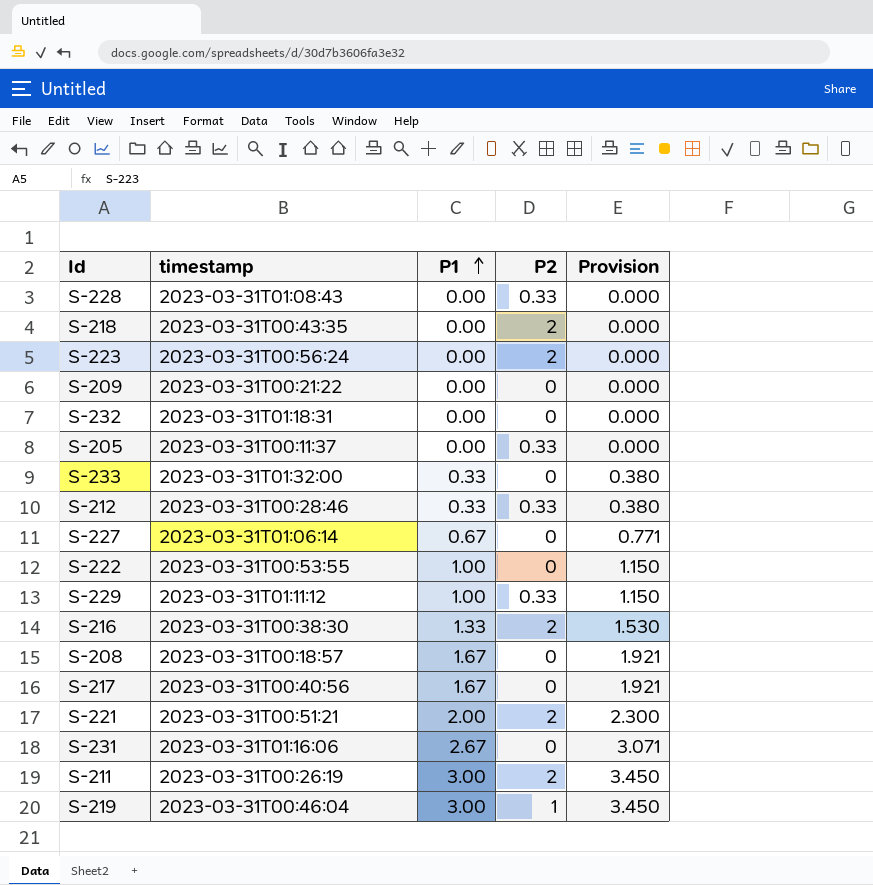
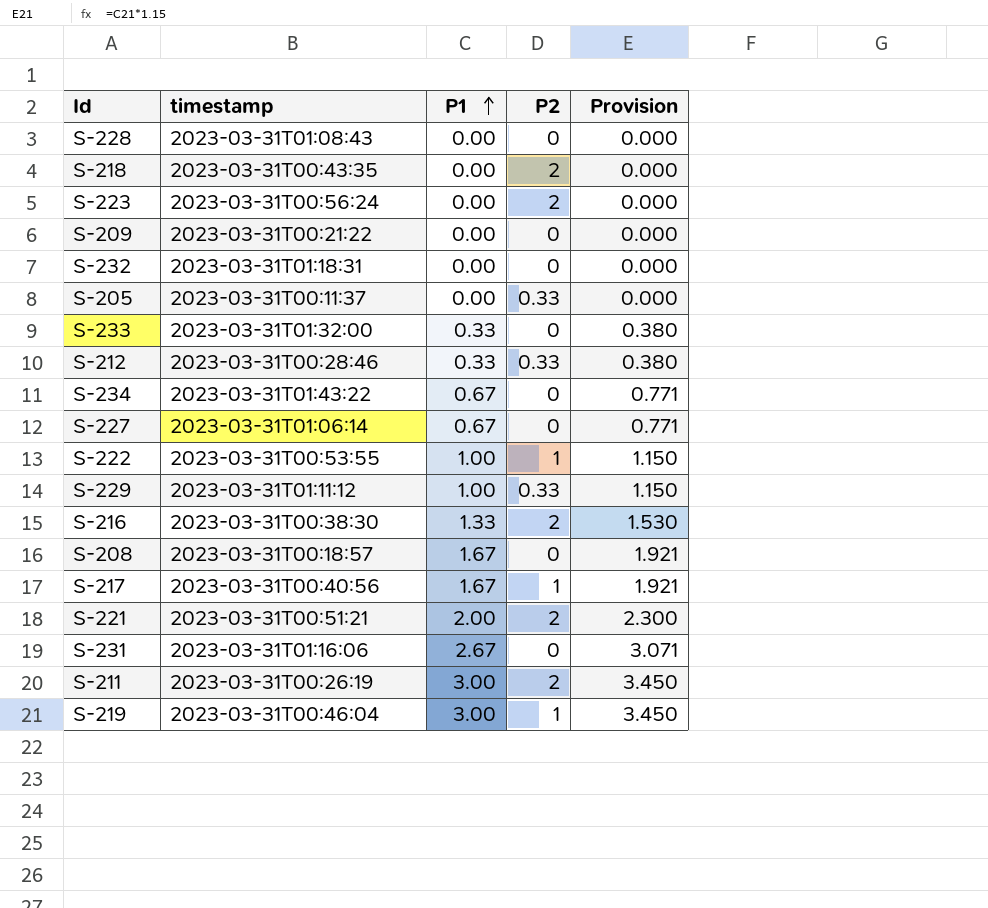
S-228 | P2: 0.33 -> 0
row S-234: none -> 2023-03-31T01:43:22 | 0.67 | 0 | 0.771
S-222 | P2: 0 -> 1
S-217 | P2: 0 -> 1

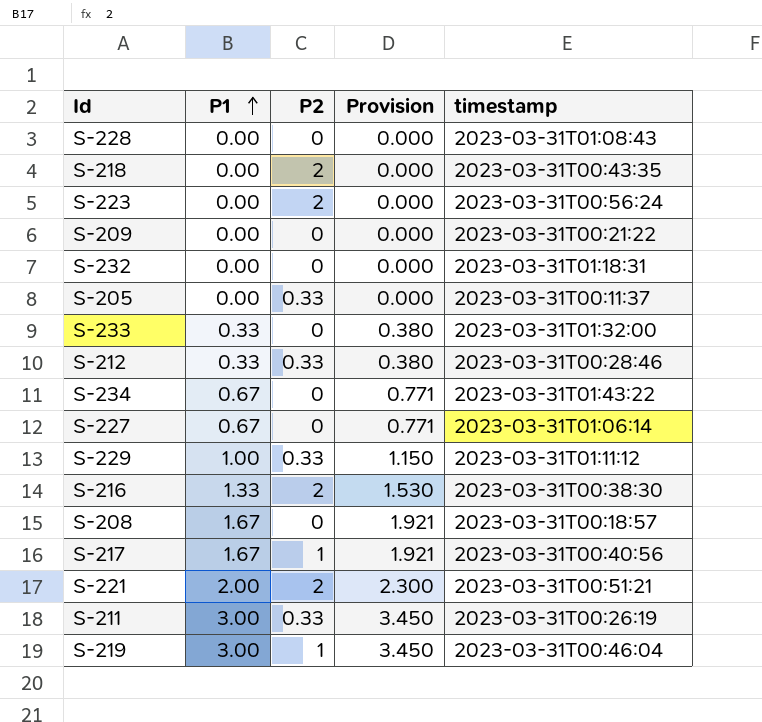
column timestamp | position: 2 -> 5
row S-222: 2023-03-31T00:53:55 | 1.00 | 1 | 1.150 -> none
row S-231: 2023-03-31T01:16:06 | 2.67 | 0 | 3.071 -> none
S-211 | P2: 2 -> 0.33

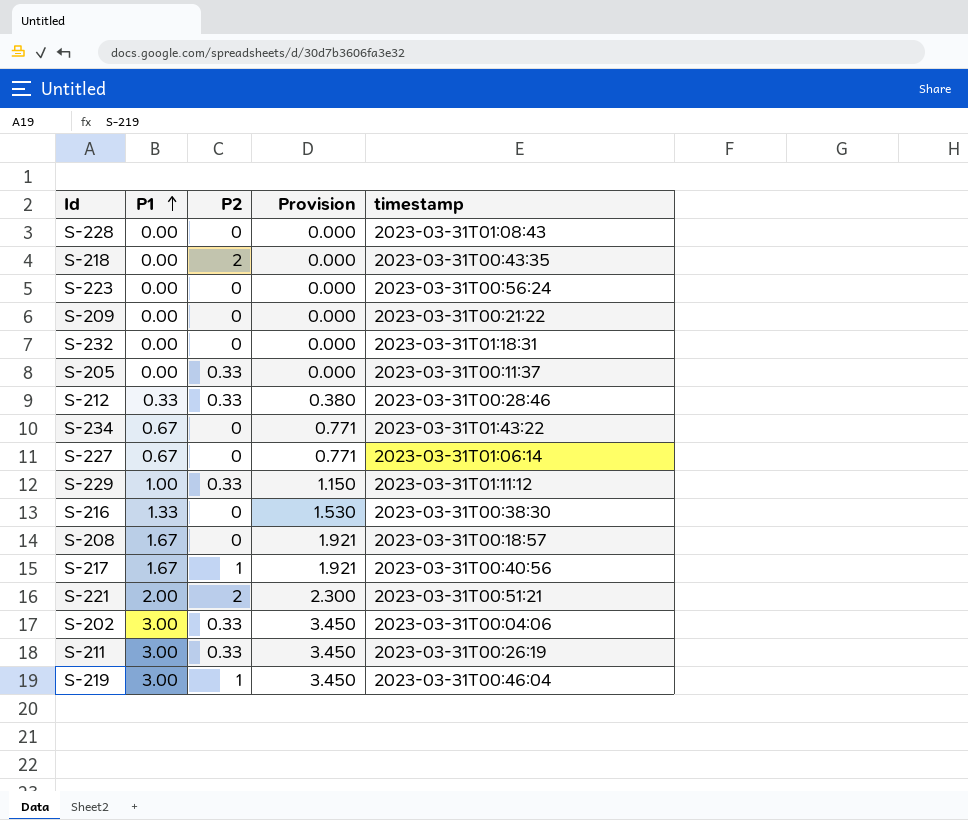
row S-233: 0.33 | 0 | 0.380 | 2023-03-31T01:32:00 -> none
S-223 | P2: 2 -> 0
S-216 | P2: 2 -> 0
row S-202: none -> 3.00 | 0.33 | 3.450 | 2023-03-31T00:04:06

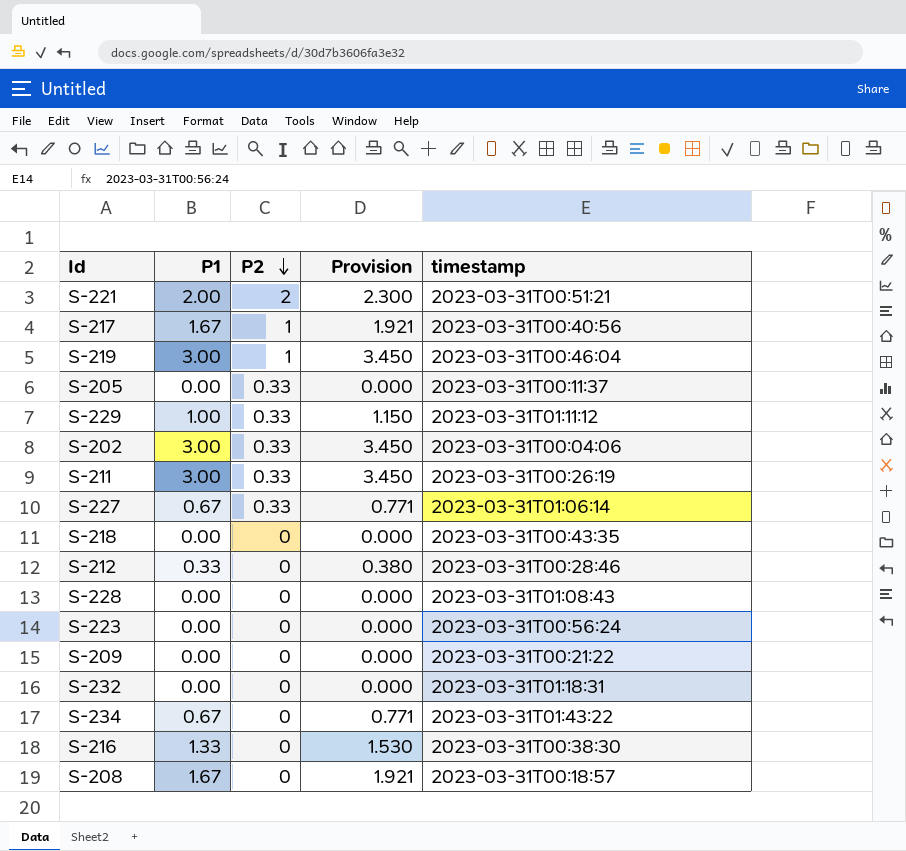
row order: P1 ascending -> P2 descending
S-227 | P2: 0 -> 0.33
S-218 | P2: 2 -> 0
S-212 | P2: 0.33 -> 0

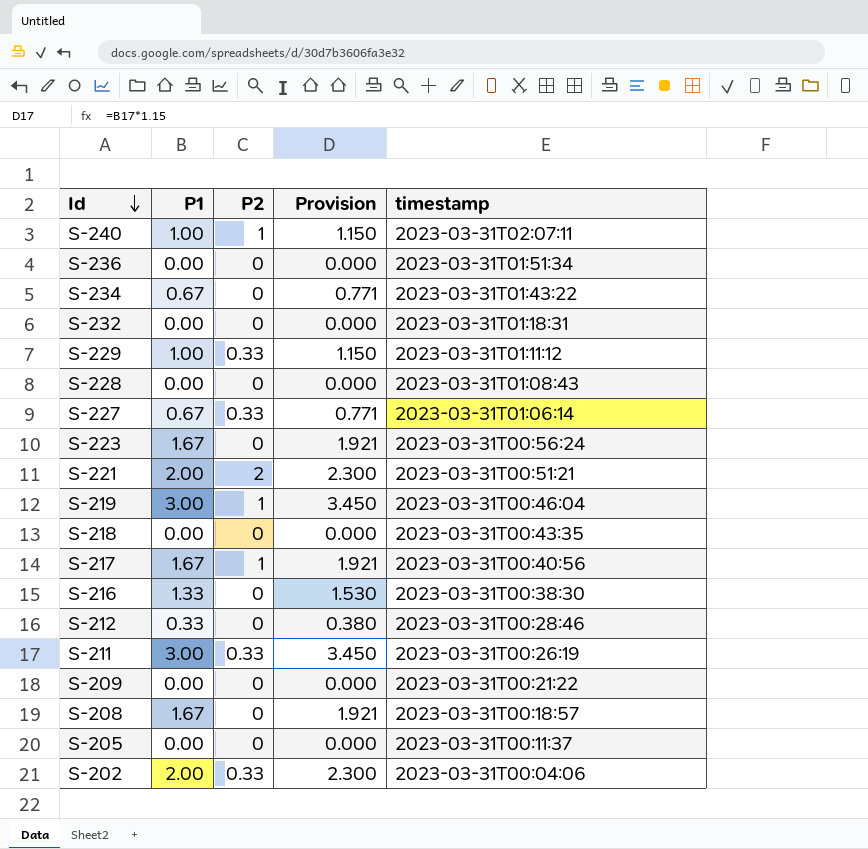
row order: P2 descending -> Id descending
row S-240: none -> 1.00 | 1 | 1.150 | 2023-03-31T02:07:11
row S-236: none -> 0.00 | 0 | 0.000 | 2023-03-31T01:51:34
S-223 | P1: 0.00 -> 1.67
S-223 | Provision: 0.000 -> 1.921
S-205 | P2: 0.33 -> 0
S-202 | P1: 3.00 -> 2.00
S-202 | Provision: 3.450 -> 2.300

